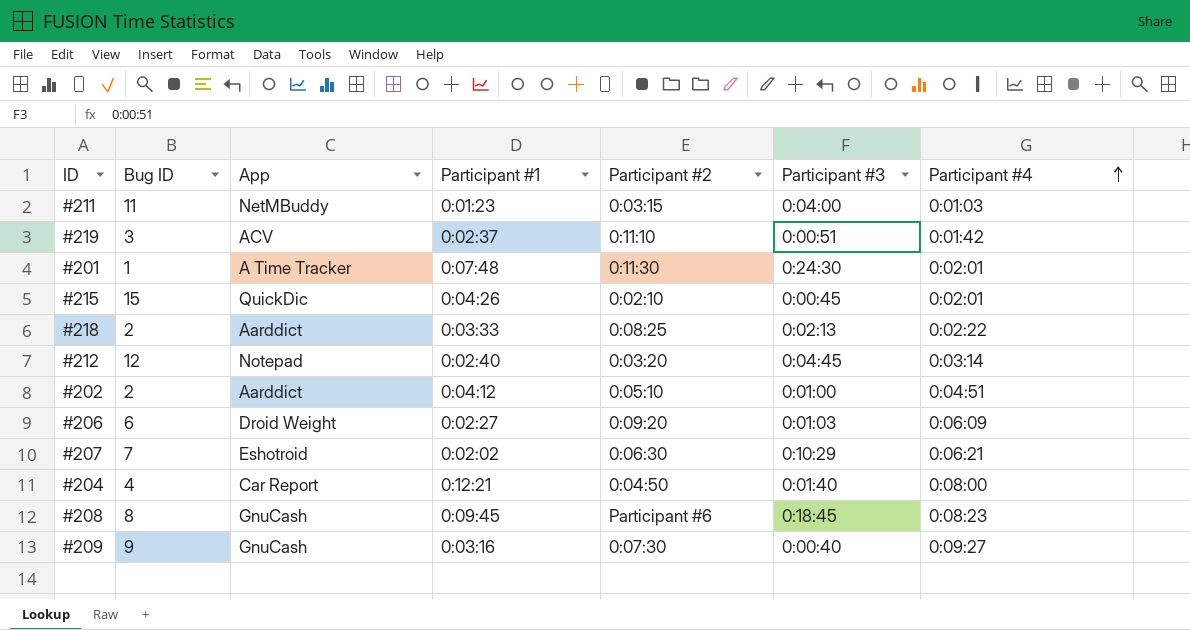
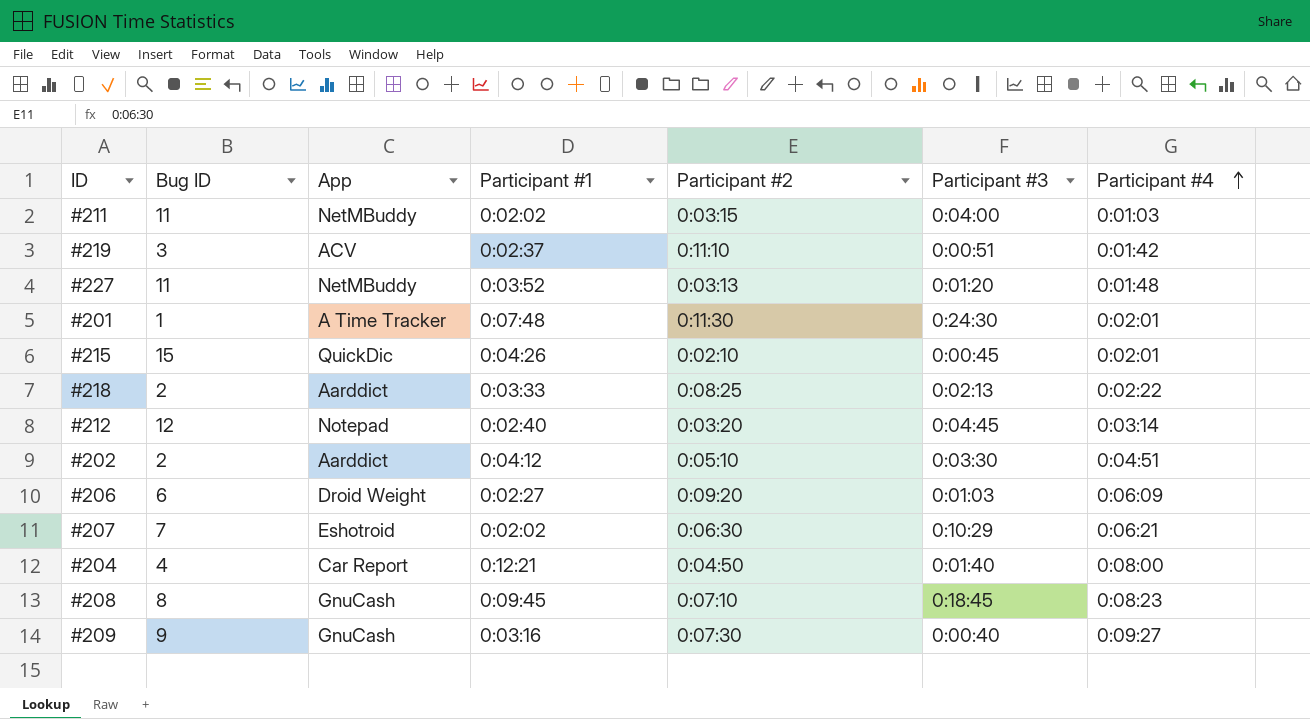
#211 | Participant #1: 0:01:23 -> 0:02:02
row #227: none -> 11 | NetMBuddy | 0:03:52 | 0:03:13 | 0:01:20 | 0:01:48
#202 | Participant #3: 0:01:00 -> 0:03:30
#208 | Participant #2: Participant #6 -> 0:07:10

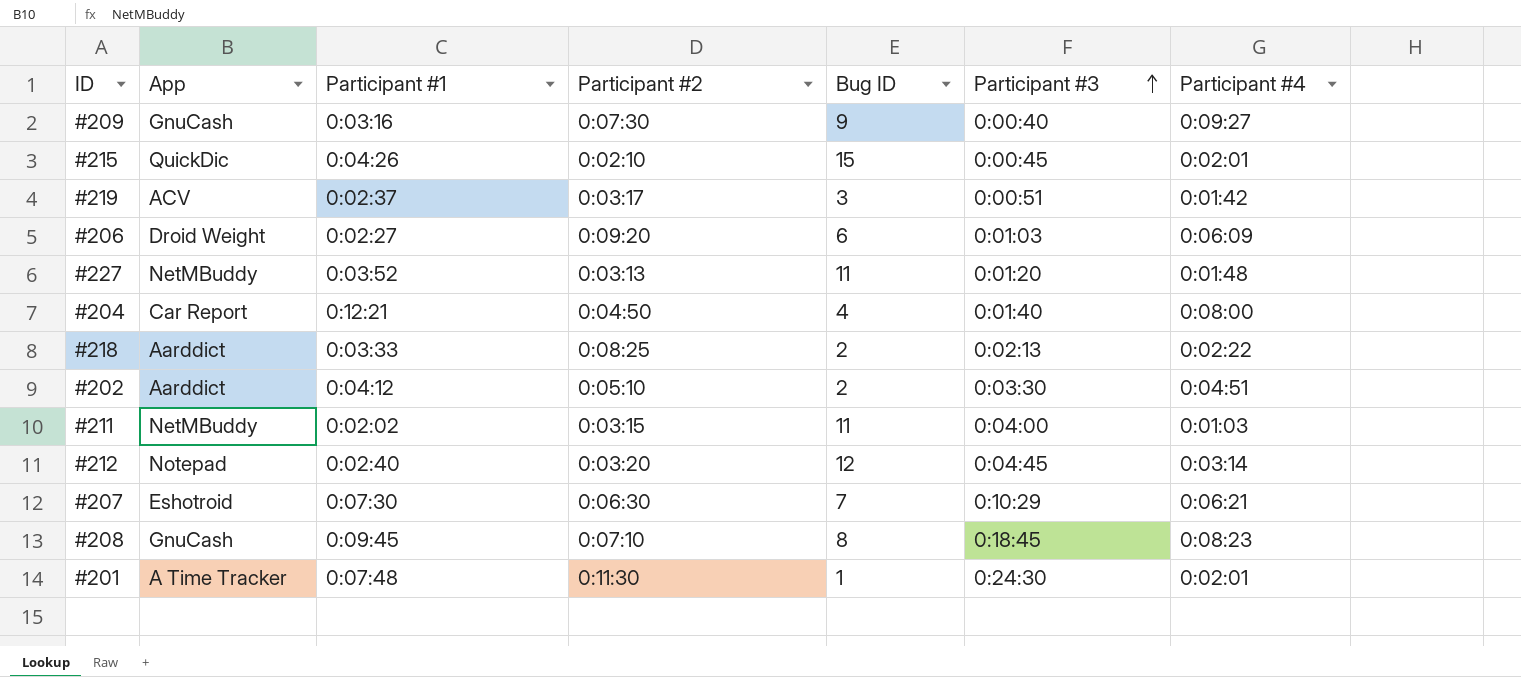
row order: Participant #4 ascending -> Participant #3 ascending
column Bug ID | position: 2 -> 5
#219 | Participant #2: 0:11:10 -> 0:03:17
#207 | Participant #1: 0:02:02 -> 0:07:30

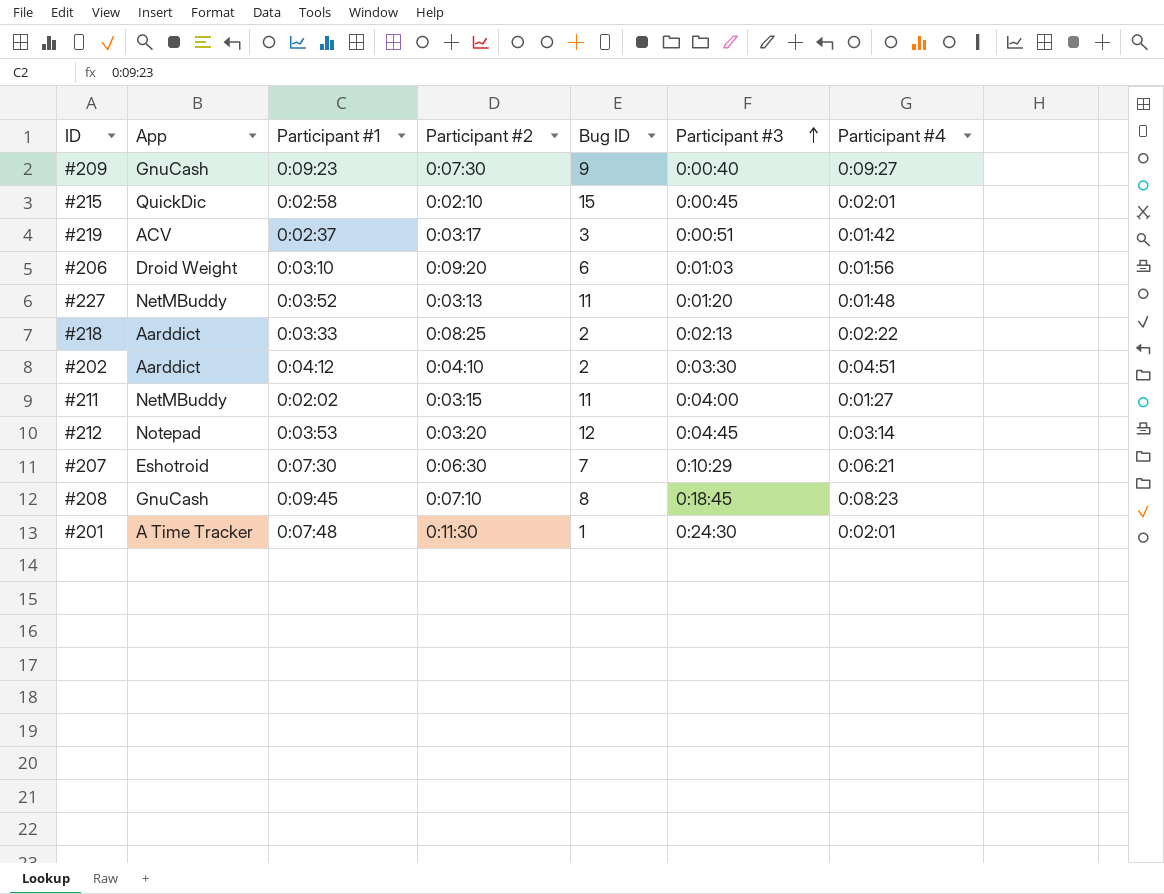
row #204: Car Report | 0:12:21 | 0:04:50 | 4 | 0:01:40 | 0:08:00 -> none
#209 | Participant #1: 0:03:16 -> 0:09:23
#215 | Participant #1: 0:04:26 -> 0:02:58
#206 | Participant #1: 0:02:27 -> 0:03:10
#206 | Participant #4: 0:06:09 -> 0:01:56
#202 | Participant #2: 0:05:10 -> 0:04:10
#211 | Participant #4: 0:01:03 -> 0:01:27
#212 | Participant #1: 0:02:40 -> 0:03:53

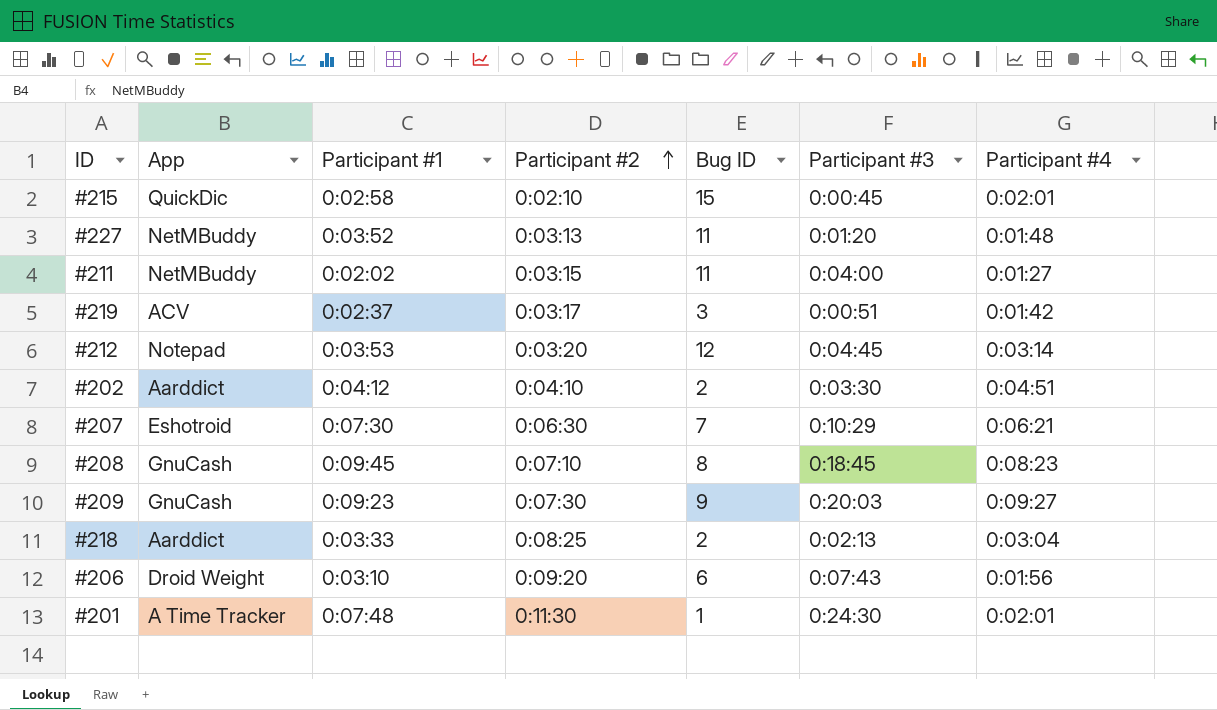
row order: Participant #3 ascending -> Participant #2 ascending
#209 | Participant #3: 0:00:40 -> 0:20:03
#218 | Participant #4: 0:02:22 -> 0:03:04
#206 | Participant #3: 0:01:03 -> 0:07:43

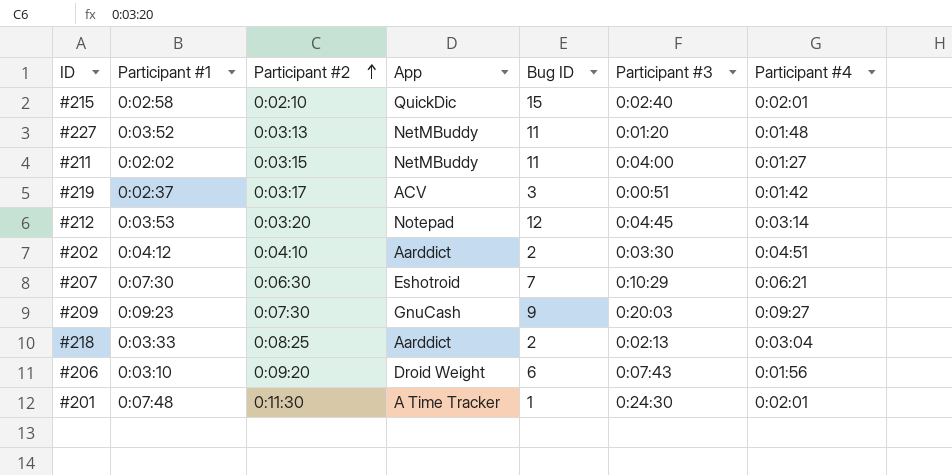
column App | position: 2 -> 4
row #208: GnuCash | 0:09:45 | 0:07:10 | 8 | 0:18:45 | 0:08:23 -> none
#215 | Participant #3: 0:00:45 -> 0:02:40

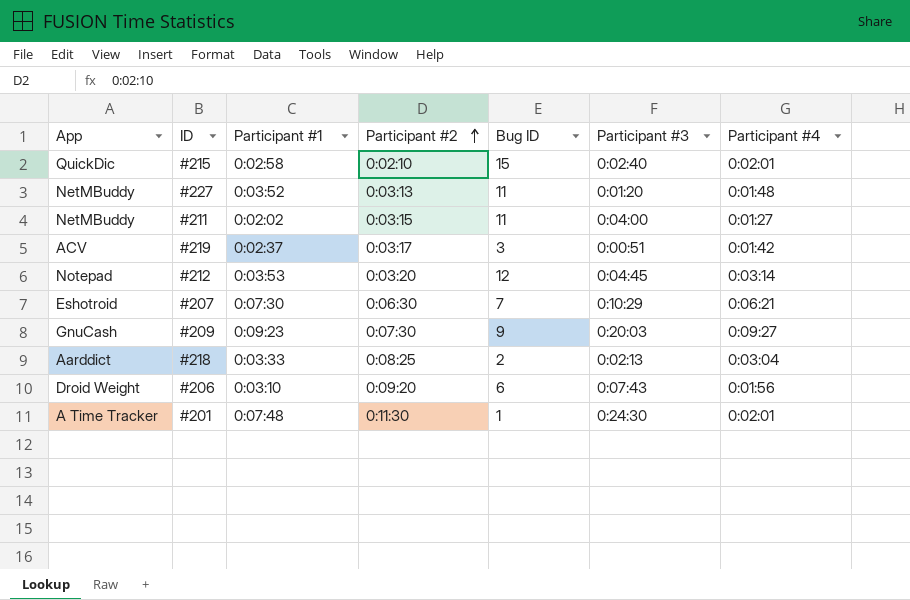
column App | position: 4 -> 1
row #202: 0:04:12 | 0:04:10 | Aarddict | 2 | 0:03:30 | 0:04:51 -> none

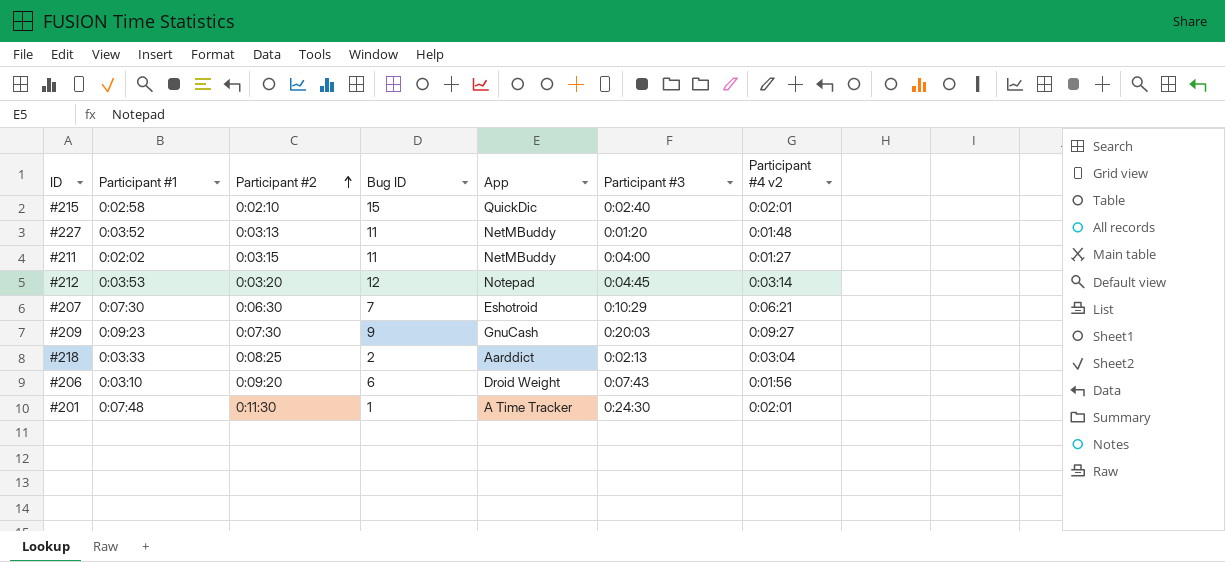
column App | position: 1 -> 5
column name: Participant #4 -> Participant #4 v2
row #219: ACV | 0:02:37 | 0:03:17 | 3 | 0:00:51 | 0:01:42 -> none

